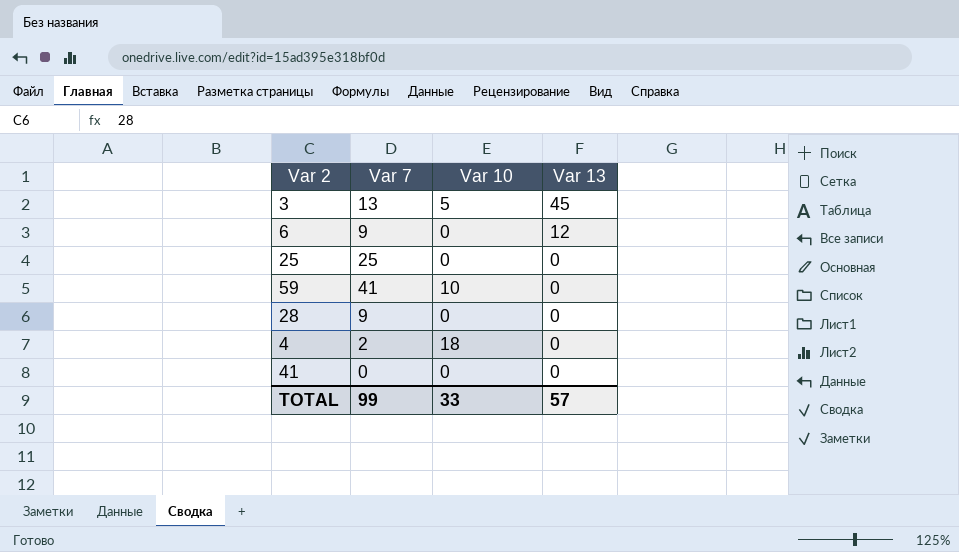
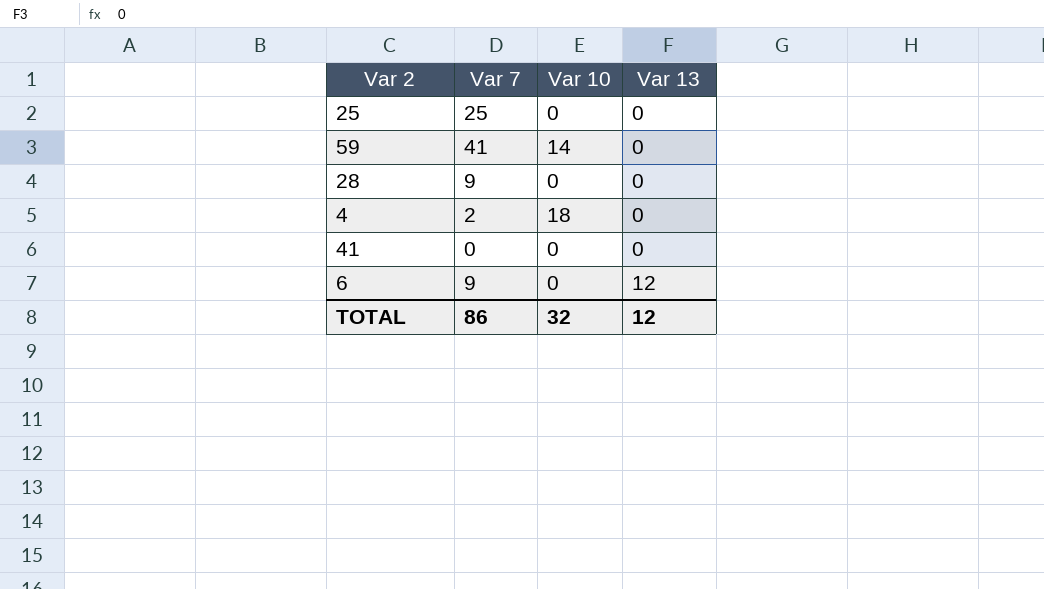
row order: Var 13 descending -> Var 13 ascending
row 3: 13 | 5 | 45 -> none
59 | Var 10: 10 -> 14
TOTAL | Var 7: 99 -> 86
TOTAL | Var 10: 33 -> 32
TOTAL | Var 13: 57 -> 12

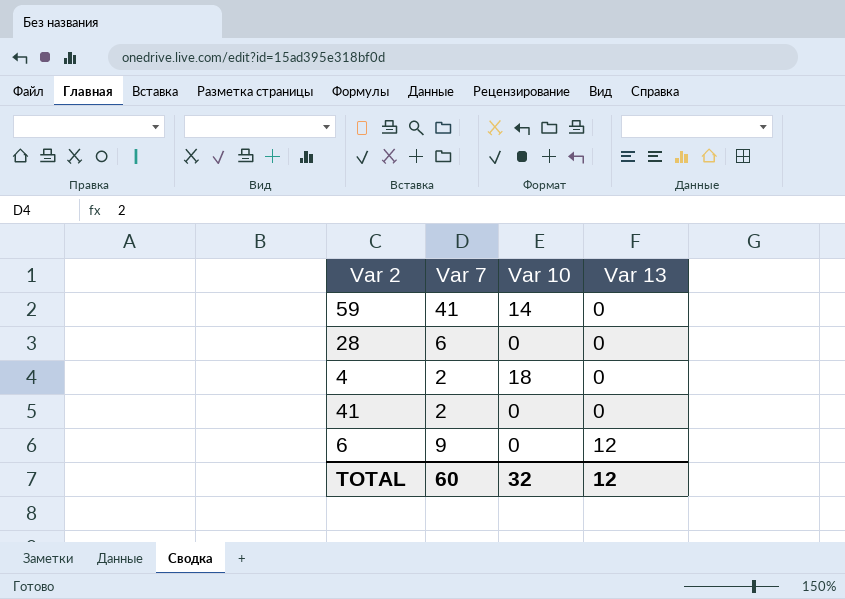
row 25: 25 | 0 | 0 -> none
28 | Var 7: 9 -> 6
41 | Var 7: 0 -> 2
TOTAL | Var 7: 86 -> 60

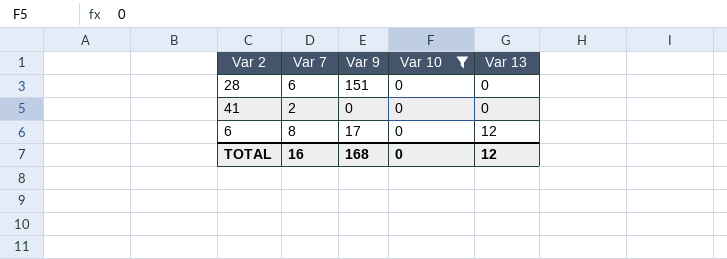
filter: none -> Var 10 = 0
column Var 9 | position: none -> 3
6 | Var 7: 9 -> 8
TOTAL | Var 7: 60 -> 16
TOTAL | Var 10: 32 -> 0

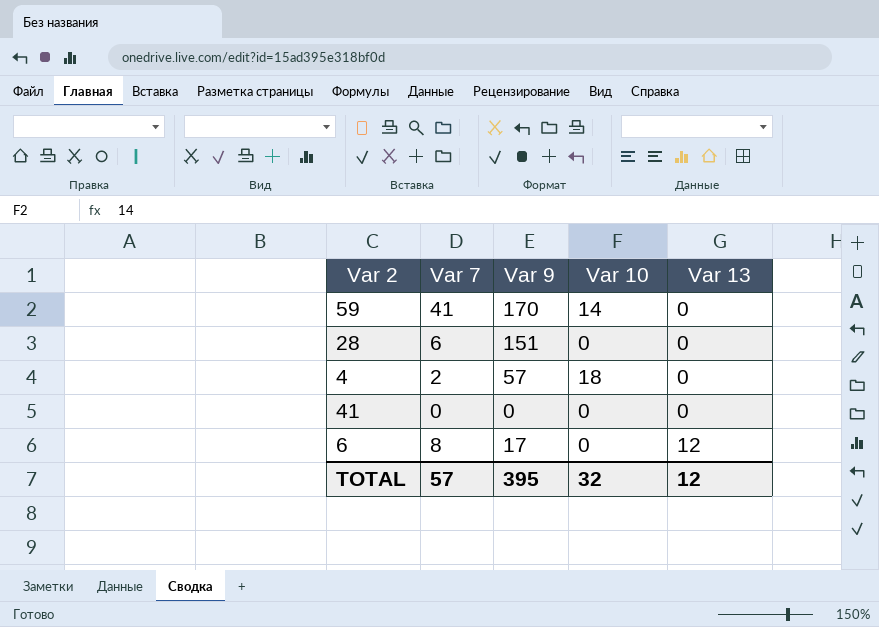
filter: Var 10 = 0 -> none
41 | Var 7: 2 -> 0
TOTAL | Var 7: 16 -> 57
TOTAL | Var 9: 168 -> 395
TOTAL | Var 10: 0 -> 32

